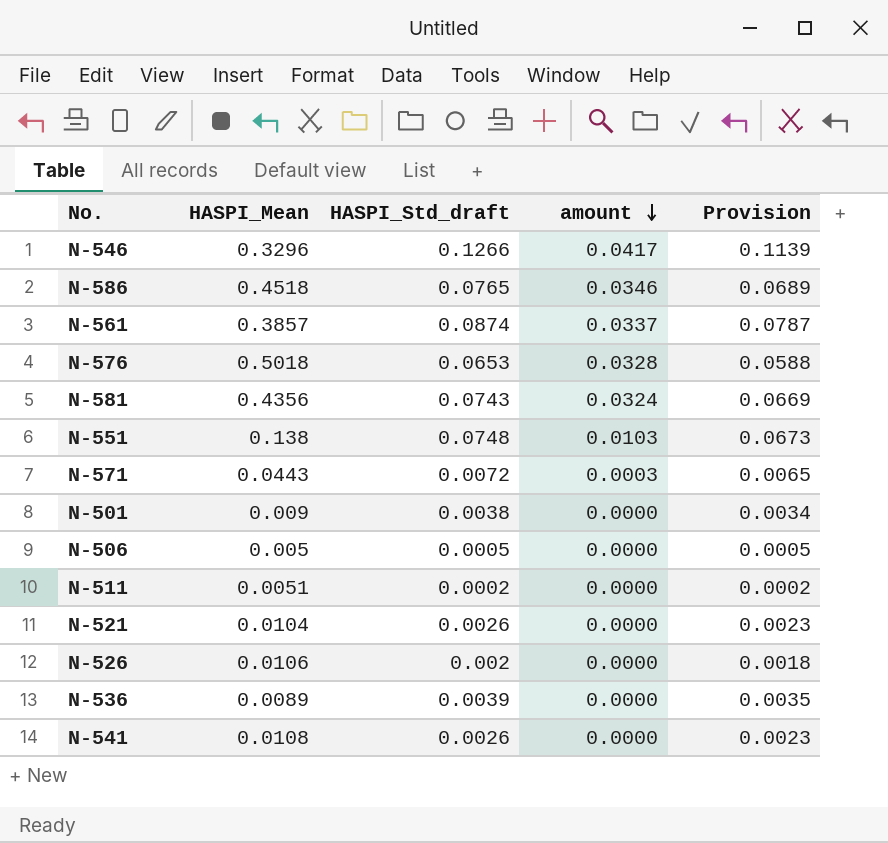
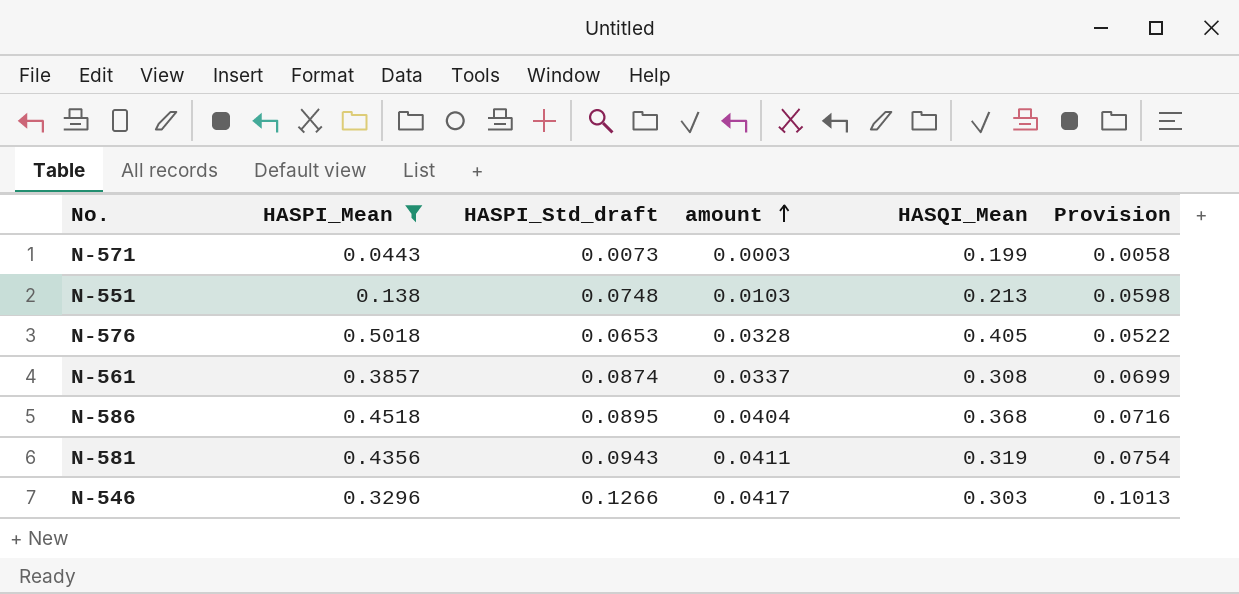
filter: none -> HASPI_Mean >= 0.0443
row order: amount descending -> amount ascending
column HASQI_Mean | position: none -> 5
column Provision | formula: [HASPI_Std_draft] * 0.9 -> [HASPI_Std_draft] * 0.8
N-571 | HASPI_Std_draft: 0.0072 -> 0.0073
N-586 | HASPI_Std_draft: 0.0765 -> 0.0895
N-586 | amount: 0.0346 -> 0.0404
N-581 | HASPI_Std_draft: 0.0743 -> 0.0943
N-581 | amount: 0.0324 -> 0.0411

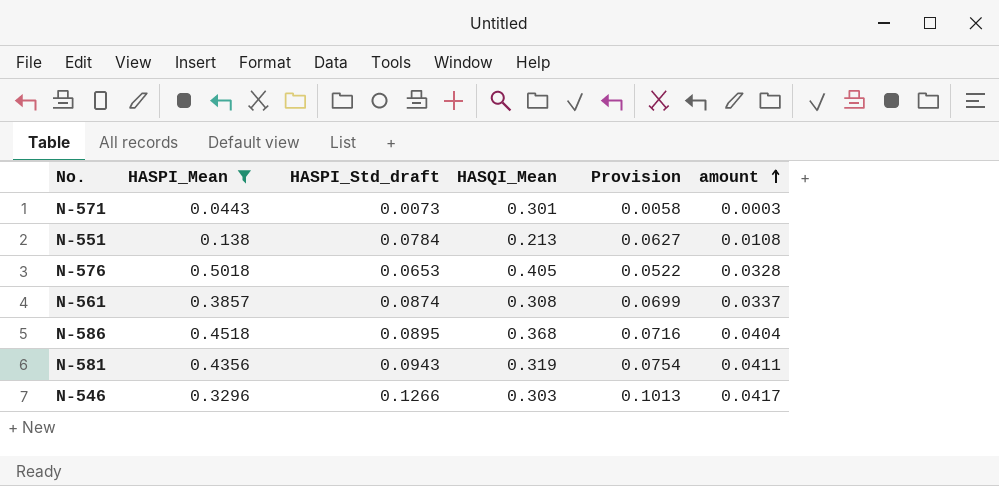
column amount | position: 4 -> 6
N-571 | HASQI_Mean: 0.199 -> 0.301
N-551 | HASPI_Std_draft: 0.0748 -> 0.0784
N-551 | Provision: 0.0598 -> 0.0627
N-551 | amount: 0.0103 -> 0.0108

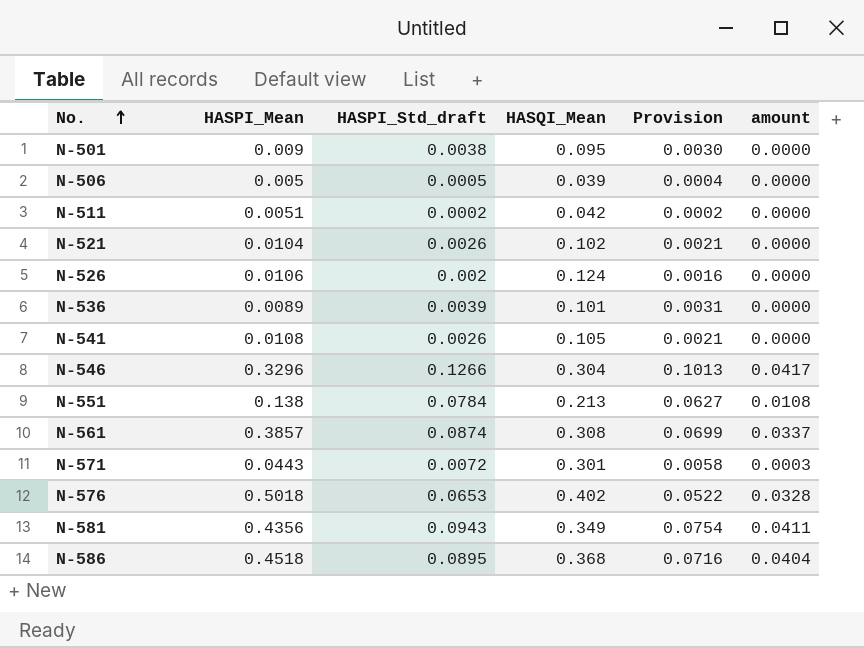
filter: HASPI_Mean >= 0.0443 -> none
row order: amount ascending -> No. ascending
N-546 | HASQI_Mean: 0.303 -> 0.304
N-571 | HASPI_Std_draft: 0.0073 -> 0.0072
N-576 | HASQI_Mean: 0.405 -> 0.402
N-581 | HASQI_Mean: 0.319 -> 0.349

